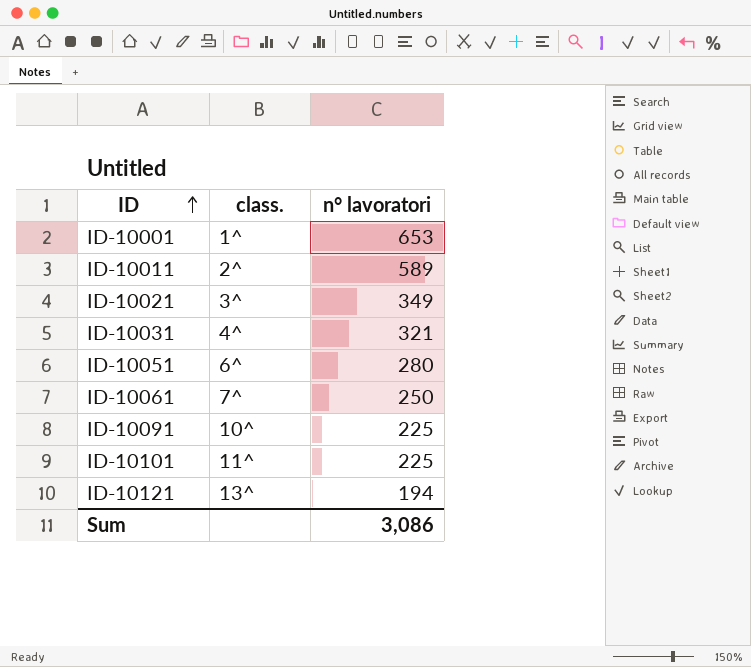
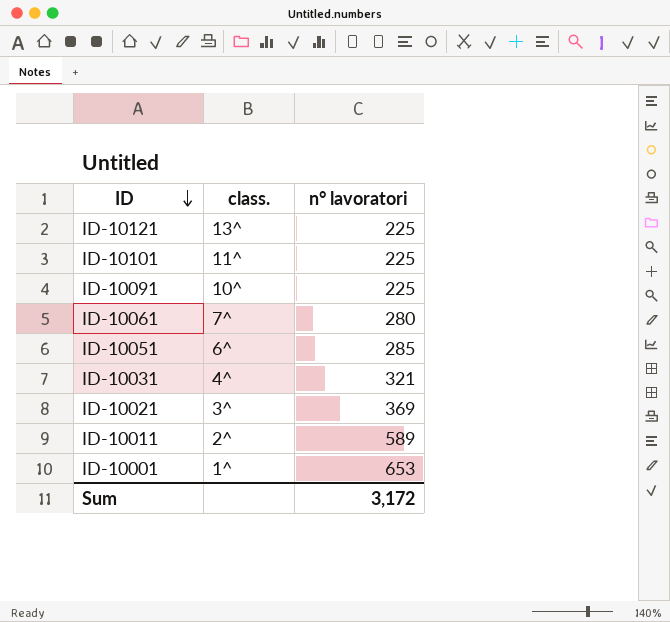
row order: ID ascending -> ID descending
ID-10121 | n° lavoratori: 194 -> 225
ID-10061 | n° lavoratori: 250 -> 280
ID-10051 | n° lavoratori: 280 -> 285
ID-10021 | n° lavoratori: 349 -> 369
Sum | n° lavoratori: 3,086 -> 3,172

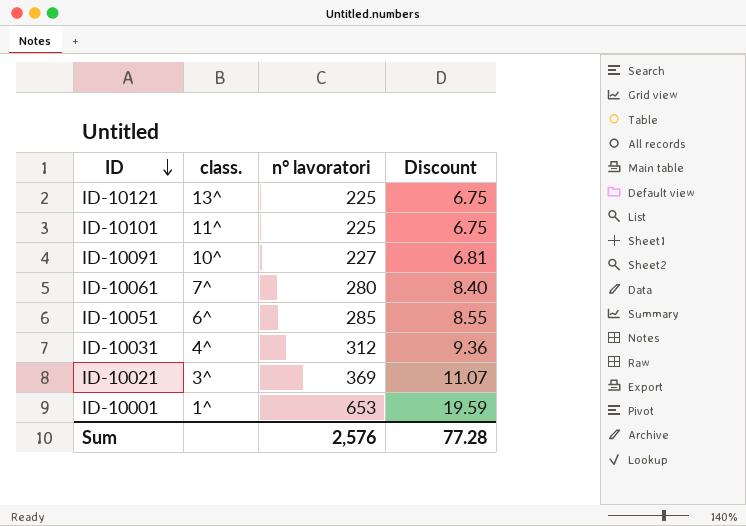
column Discount | formula: none -> [n° lavoratori] * 0.03
row ID-10011: 2^ | 589 -> none
ID-10091 | n° lavoratori: 225 -> 227
ID-10031 | n° lavoratori: 321 -> 312
Sum | n° lavoratori: 3,172 -> 2,576

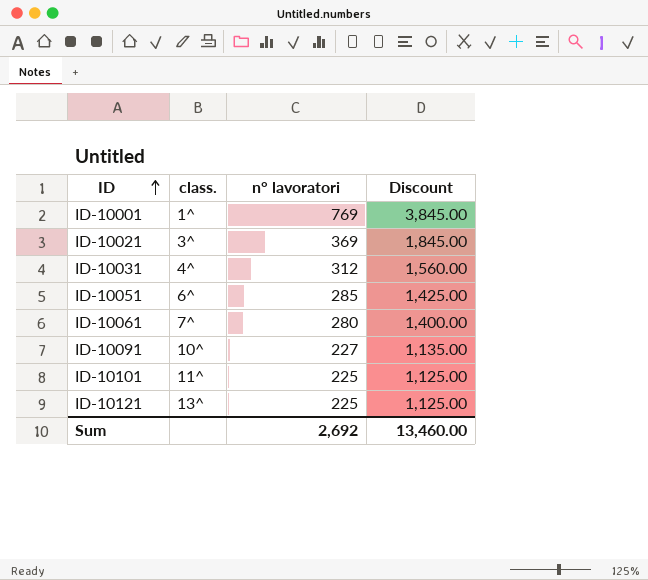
row order: ID descending -> ID ascending
column Discount | formula: [n° lavoratori] * 0.03 -> [n° lavoratori] * 5
ID-10001 | n° lavoratori: 653 -> 769
Sum | n° lavoratori: 2,576 -> 2,692
Sum | Discount: 77.28 -> 13,460.00

